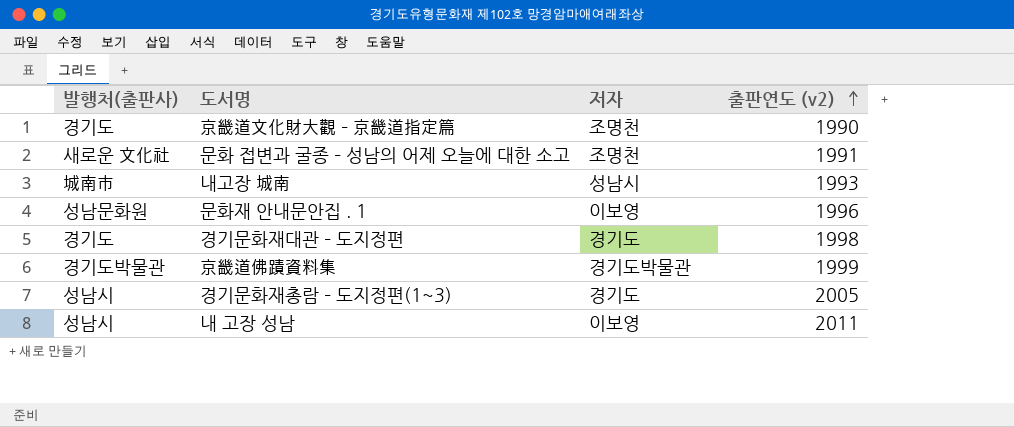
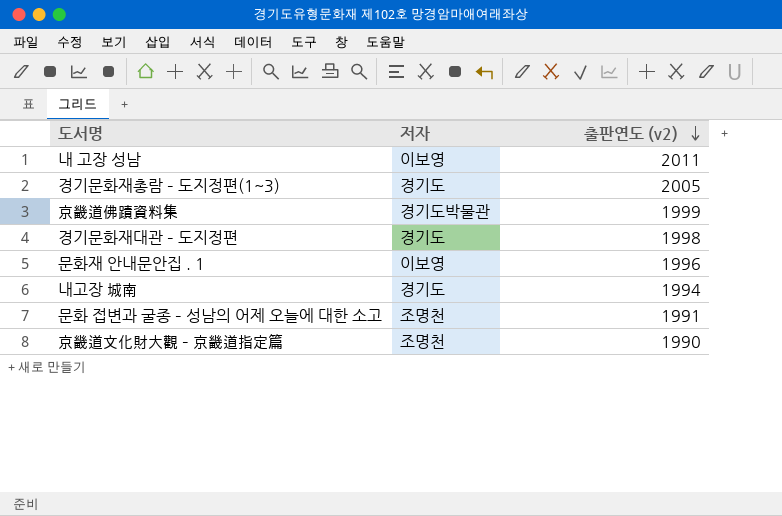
row order: 출판연도 (v2) ascending -> 출판연도 (v2) descending
column 발행처(출판사) | position: 1 -> none
내고장 城南 | 저자: 성남시 -> 경기도
내고장 城南 | 출판연도 (v2): 1993 -> 1994

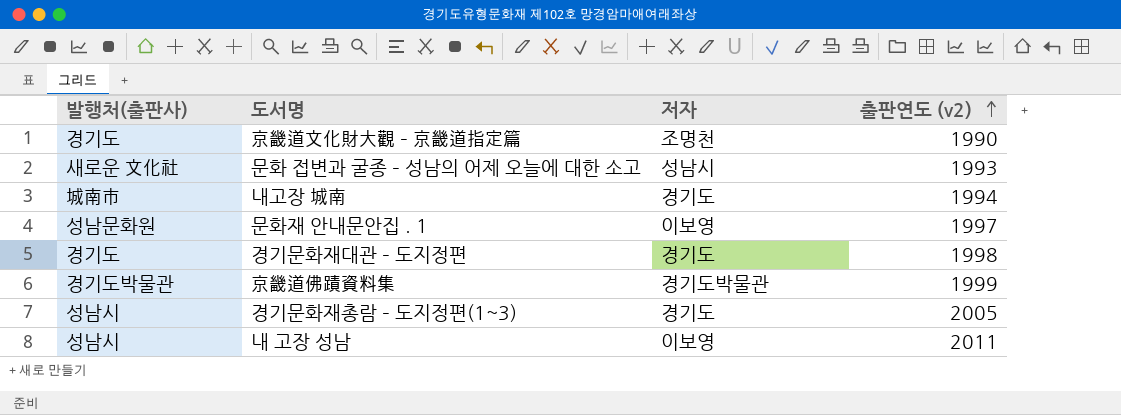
row order: 출판연도 (v2) descending -> 출판연도 (v2) ascending
column 발행처(출판사) | position: none -> 1
문화 접변과 굴종 – 성남의 어제 오늘에 대한 소고 | 저자: 조명천 -> 성남시
문화 접변과 굴종 – 성남의 어제 오늘에 대한 소고 | 출판연도 (v2): 1991 -> 1993
문화재 안내문안집 . 1 | 출판연도 (v2): 1996 -> 1997

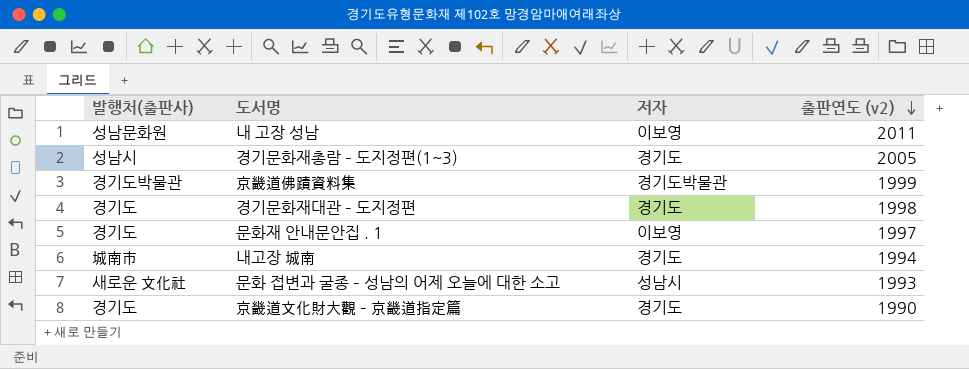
row order: 출판연도 (v2) ascending -> 출판연도 (v2) descending
내 고장 성남 | 발행처(출판사): 성남시 -> 성남문화원
문화재 안내문안집 . 1 | 발행처(출판사): 성남문화원 -> 경기도
京畿道文化財大觀 – 京畿道指定篇 | 저자: 조명천 -> 경기도

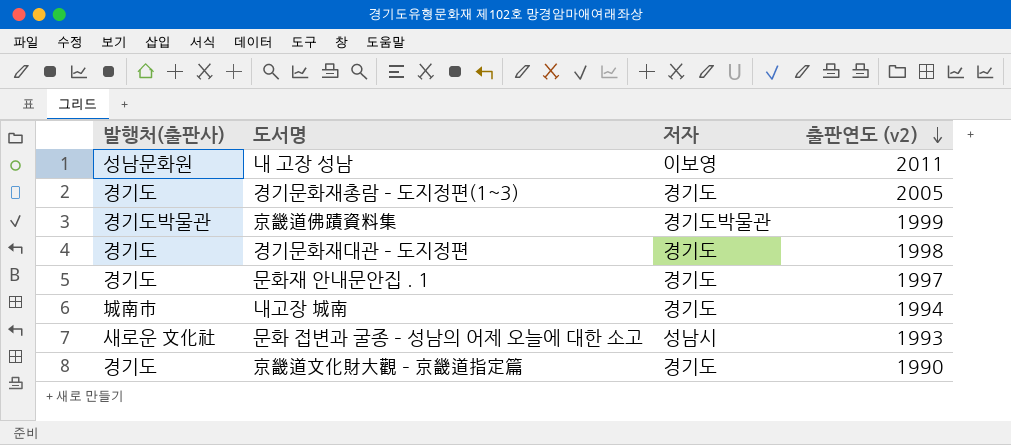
경기문화재총람 – 도지정편(1~3) | 발행처(출판사): 성남시 -> 경기도
문화재 안내문안집 . 1 | 저자: 이보영 -> 경기도

